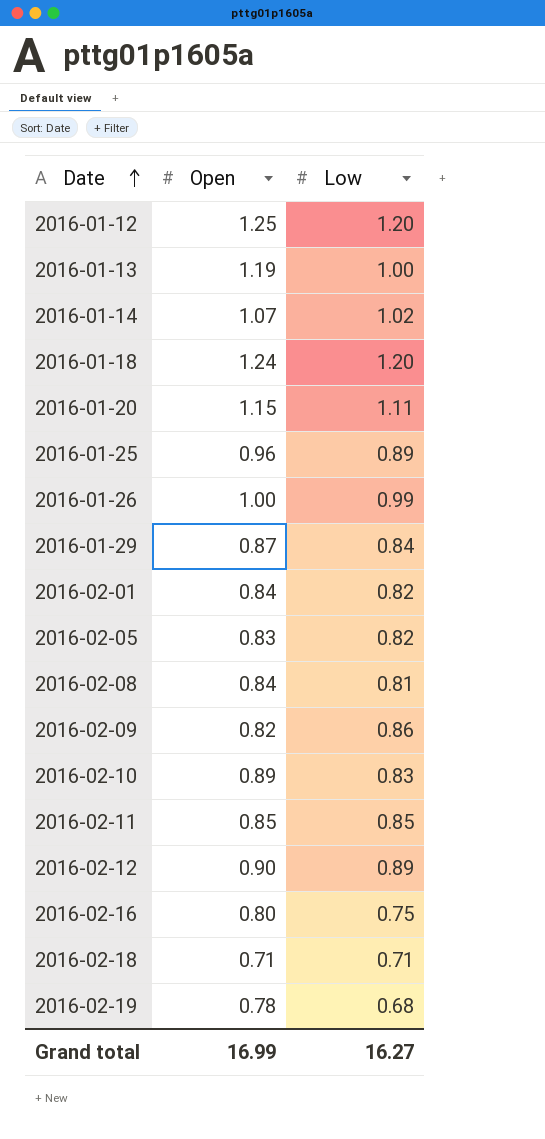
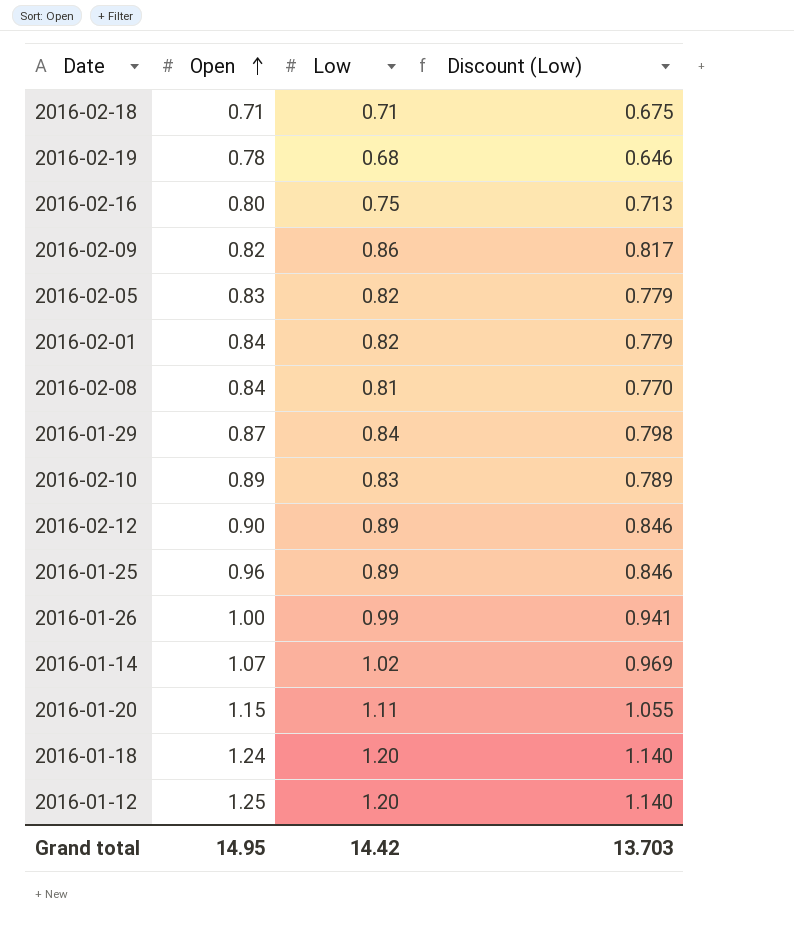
row order: Date ascending -> Open ascending
column Discount (Low) | formula: none -> [Low] * 0.95
row 2016-01-13: 1.19 | 1.00 -> none
row 2016-02-11: 0.85 | 0.85 -> none
Grand total | Open: 16.99 -> 14.95
Grand total | Low: 16.27 -> 14.42

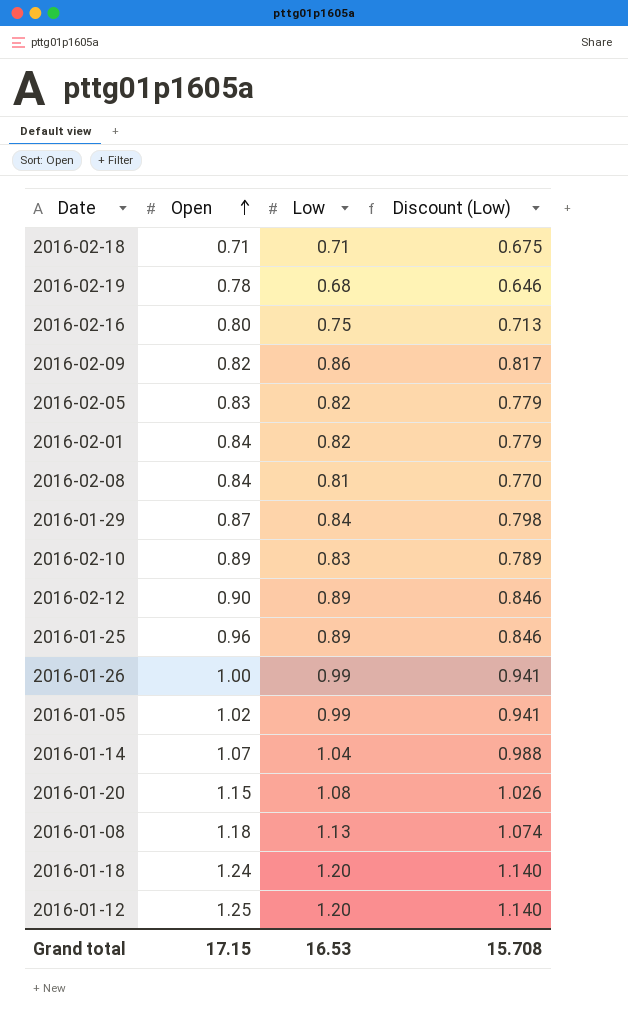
row 2016-01-05: none -> 1.02 | 0.99 | 0.941
2016-01-14 | Low: 1.02 -> 1.04
2016-01-14 | Discount (Low): 0.969 -> 0.988
2016-01-20 | Low: 1.11 -> 1.08
2016-01-20 | Discount (Low): 1.055 -> 1.026
row 2016-01-08: none -> 1.18 | 1.13 | 1.074
Grand total | Open: 14.95 -> 17.15
Grand total | Low: 14.42 -> 16.53
Grand total | Discount (Low): 13.703 -> 15.708

